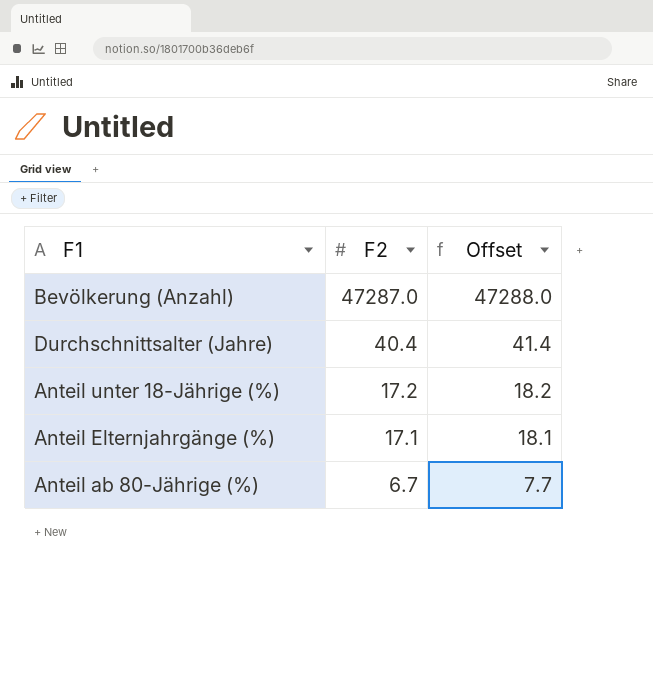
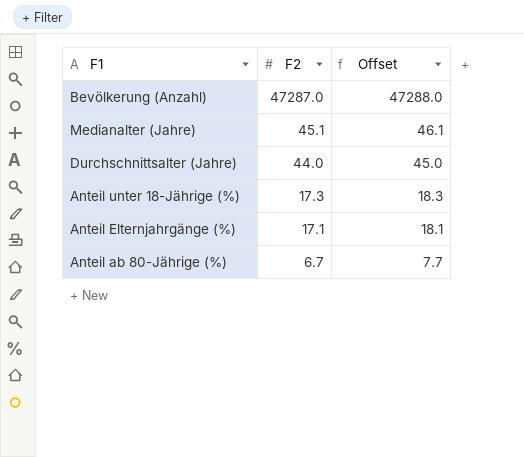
row Medianalter (Jahre): none -> 45.1 | 46.1
Durchschnittsalter (Jahre) | F2: 40.4 -> 44.0
Durchschnittsalter (Jahre) | Offset: 41.4 -> 45.0
Anteil unter 18-Jährige (%) | F2: 17.2 -> 17.3
Anteil unter 18-Jährige (%) | Offset: 18.2 -> 18.3

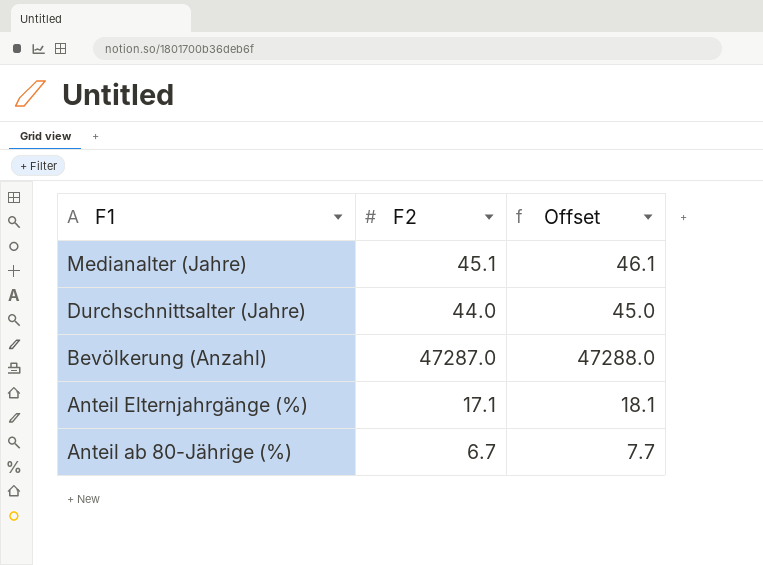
row order: F2 descending -> F1 descending
row Anteil unter 18-Jährige (%): 17.3 | 18.3 -> none

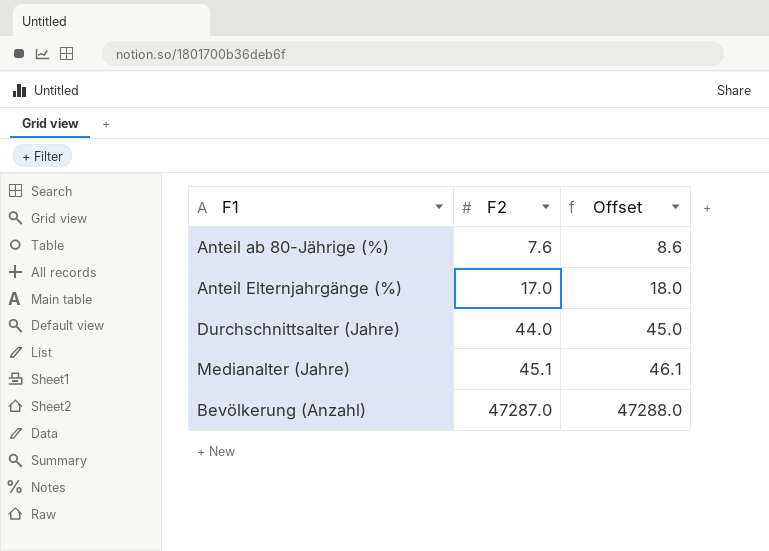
row order: F1 descending -> F2 ascending
Anteil ab 80-Jährige (%) | F2: 6.7 -> 7.6
Anteil ab 80-Jährige (%) | Offset: 7.7 -> 8.6
Anteil Elternjahrgänge (%) | F2: 17.1 -> 17.0
Anteil Elternjahrgänge (%) | Offset: 18.1 -> 18.0

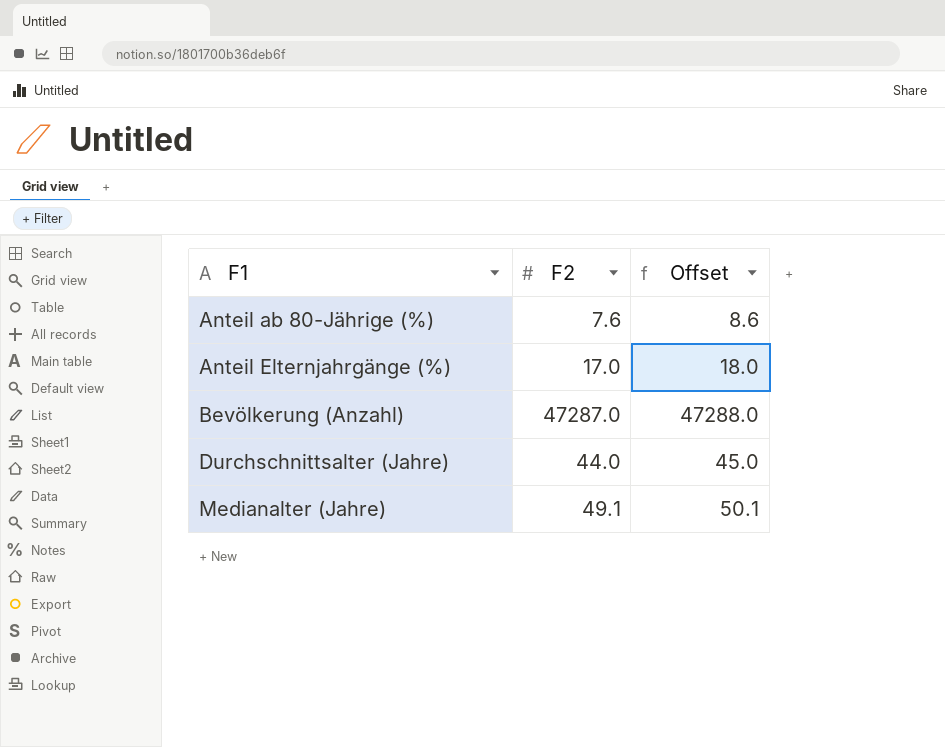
row order: F2 ascending -> F1 ascending
Medianalter (Jahre) | F2: 45.1 -> 49.1
Medianalter (Jahre) | Offset: 46.1 -> 50.1

